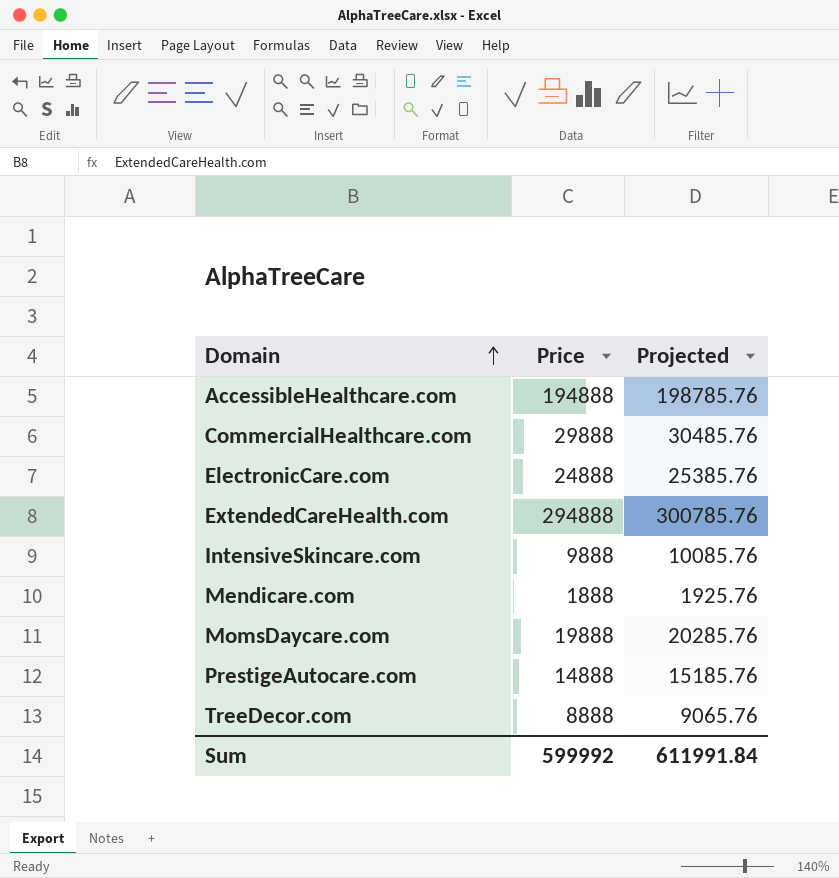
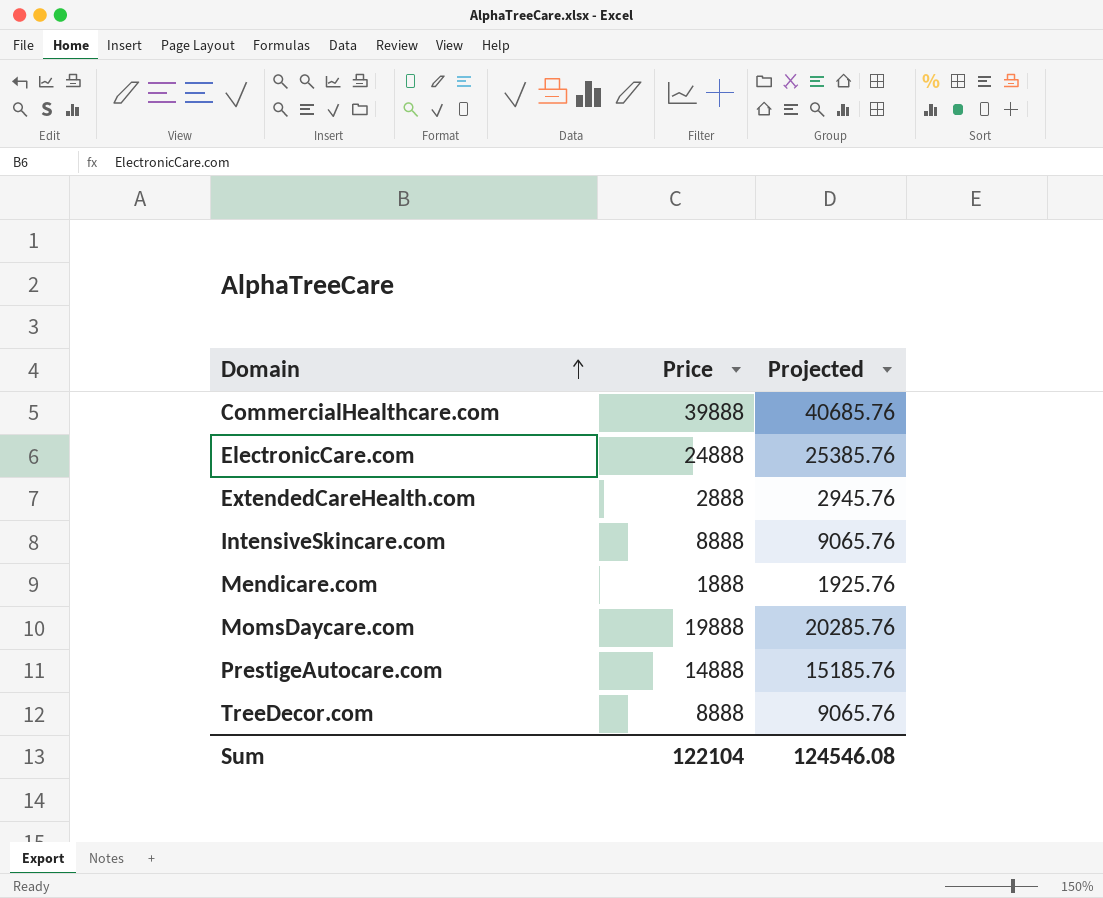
row AccessibleHealthcare.com: 194888 | 198785.76 -> none
CommercialHealthcare.com | Price: 29888 -> 39888
CommercialHealthcare.com | Projected: 30485.76 -> 40685.76
ExtendedCareHealth.com | Price: 294888 -> 2888
ExtendedCareHealth.com | Projected: 300785.76 -> 2945.76
IntensiveSkincare.com | Price: 9888 -> 8888
IntensiveSkincare.com | Projected: 10085.76 -> 9065.76
Sum | Price: 599992 -> 122104
Sum | Projected: 611991.84 -> 124546.08

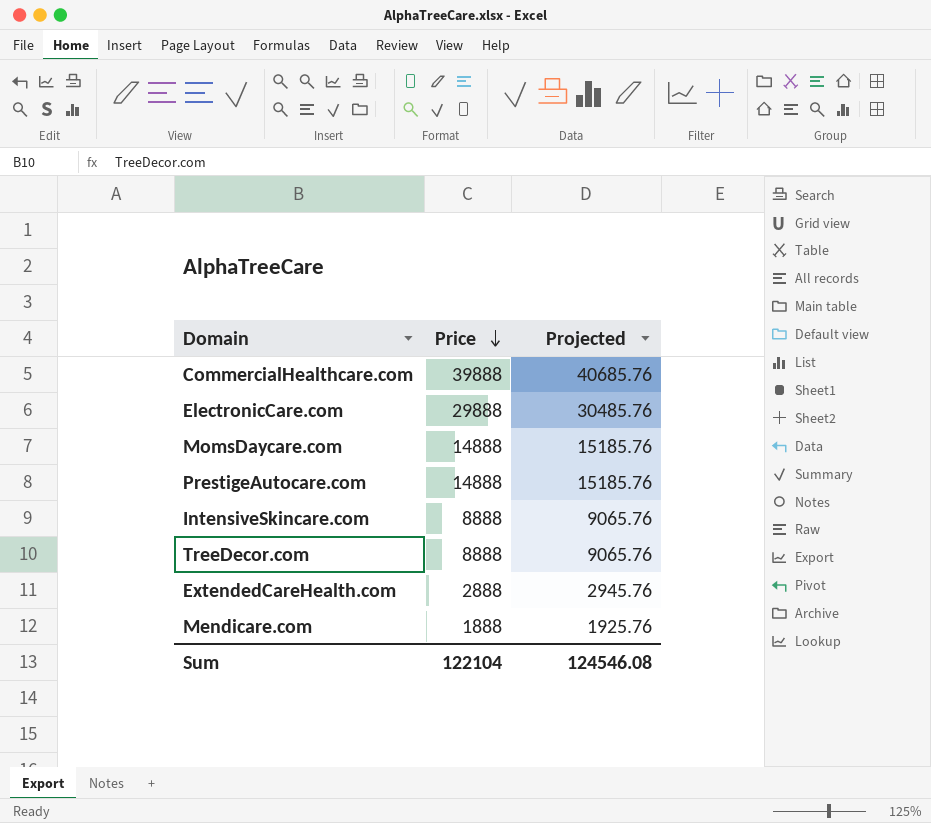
row order: Domain ascending -> Price descending
ElectronicCare.com | Price: 24888 -> 29888
ElectronicCare.com | Projected: 25385.76 -> 30485.76
MomsDaycare.com | Price: 19888 -> 14888
MomsDaycare.com | Projected: 20285.76 -> 15185.76

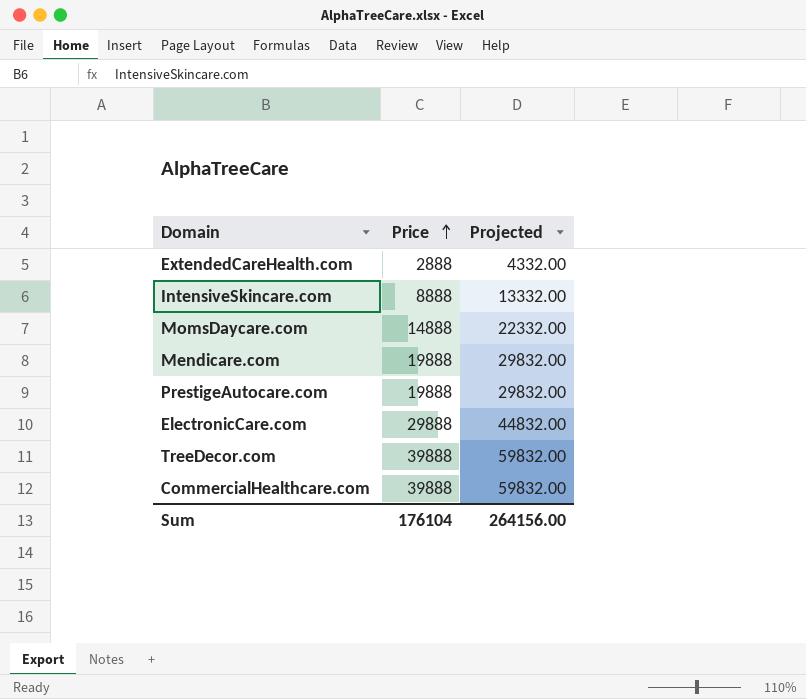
row order: Price descending -> Price ascending
column Projected | formula: [Price] * 1.02 -> [Price] * 1.5
Mendicare.com | Price: 1888 -> 19888
PrestigeAutocare.com | Price: 14888 -> 19888
TreeDecor.com | Price: 8888 -> 39888
Sum | Price: 122104 -> 176104
Sum | Projected: 124546.08 -> 264156.00

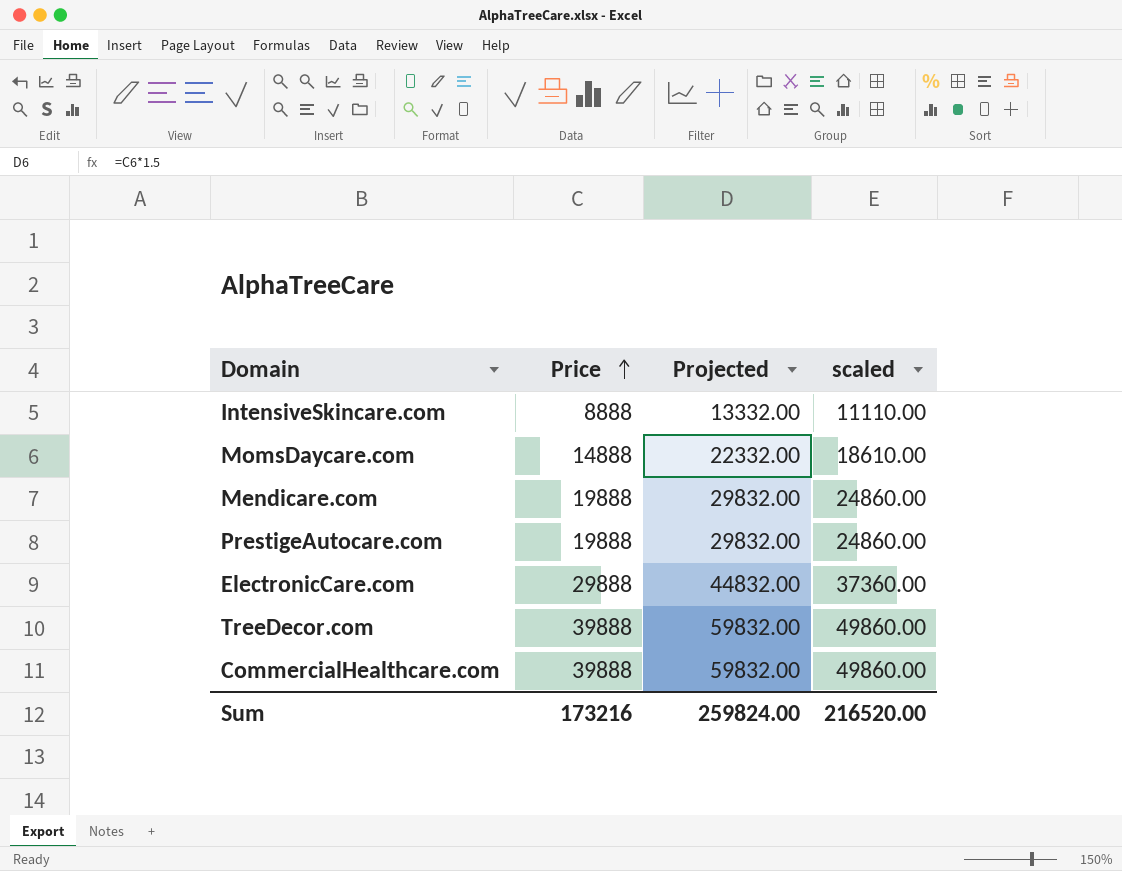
column scaled | formula: none -> [Price] * 1.25
row ExtendedCareHealth.com: 2888 | 4332.00 -> none
Sum | Price: 176104 -> 173216
Sum | Projected: 264156.00 -> 259824.00

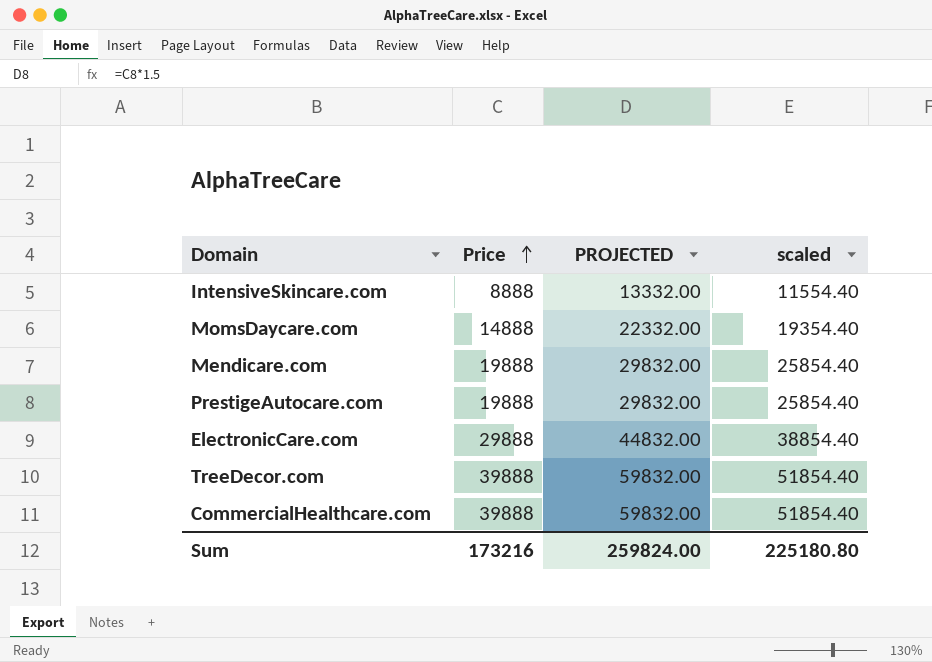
column name: Projected -> PROJECTED
column scaled | formula: [Price] * 1.25 -> [Price] * 1.3
Sum | scaled: 216520.00 -> 225180.80

